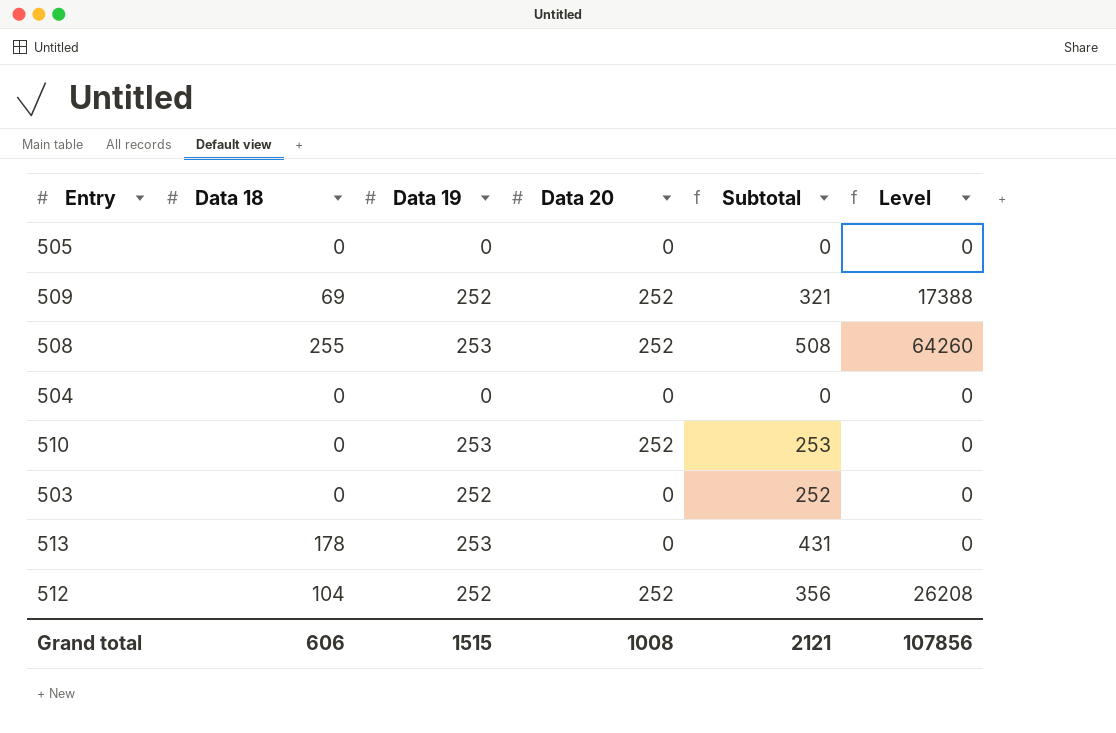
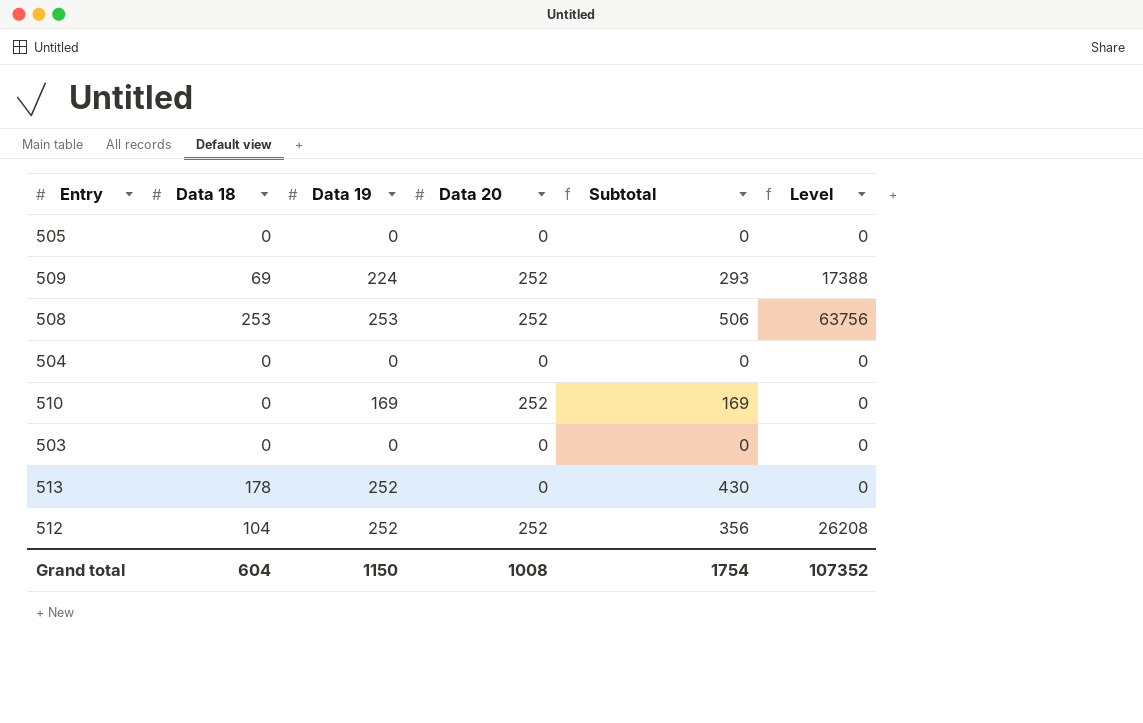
509 | Data 19: 252 -> 224
509 | Subtotal: 321 -> 293
508 | Data 18: 255 -> 253
508 | Subtotal: 508 -> 506
508 | Level: 64260 -> 63756
510 | Data 19: 253 -> 169
510 | Subtotal: 253 -> 169
503 | Data 19: 252 -> 0
503 | Subtotal: 252 -> 0
513 | Data 19: 253 -> 252
513 | Subtotal: 431 -> 430
Grand total | Data 18: 606 -> 604
Grand total | Data 19: 1515 -> 1150
Grand total | Subtotal: 2121 -> 1754
Grand total | Level: 107856 -> 107352

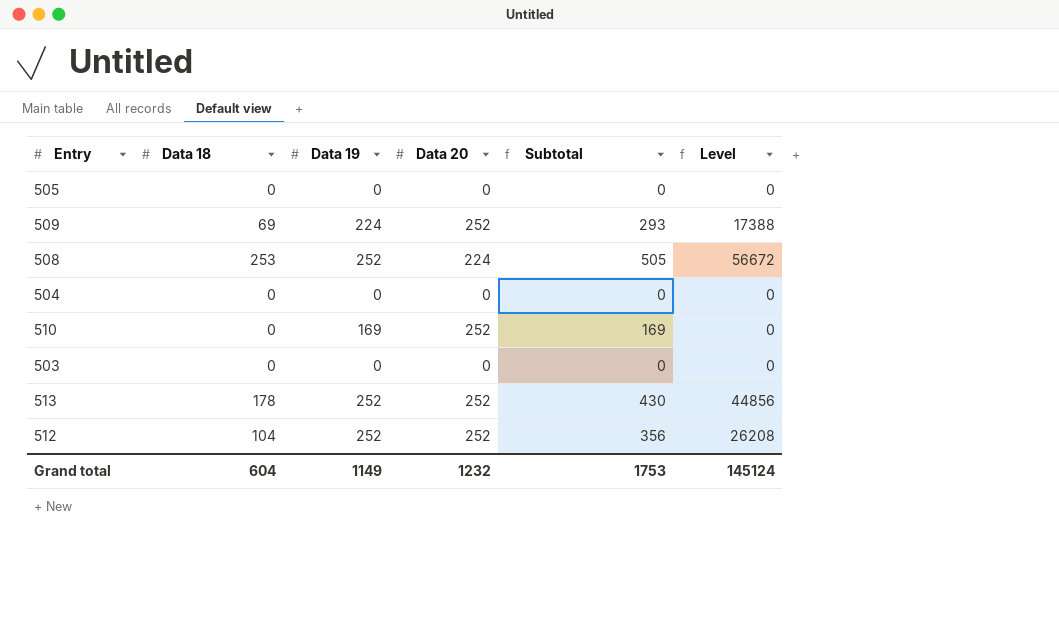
508 | Data 19: 253 -> 252
508 | Data 20: 252 -> 224
508 | Subtotal: 506 -> 505
508 | Level: 63756 -> 56672
513 | Data 20: 0 -> 252
513 | Level: 0 -> 44856
Grand total | Data 19: 1150 -> 1149
Grand total | Data 20: 1008 -> 1232
Grand total | Subtotal: 1754 -> 1753
Grand total | Level: 107352 -> 145124

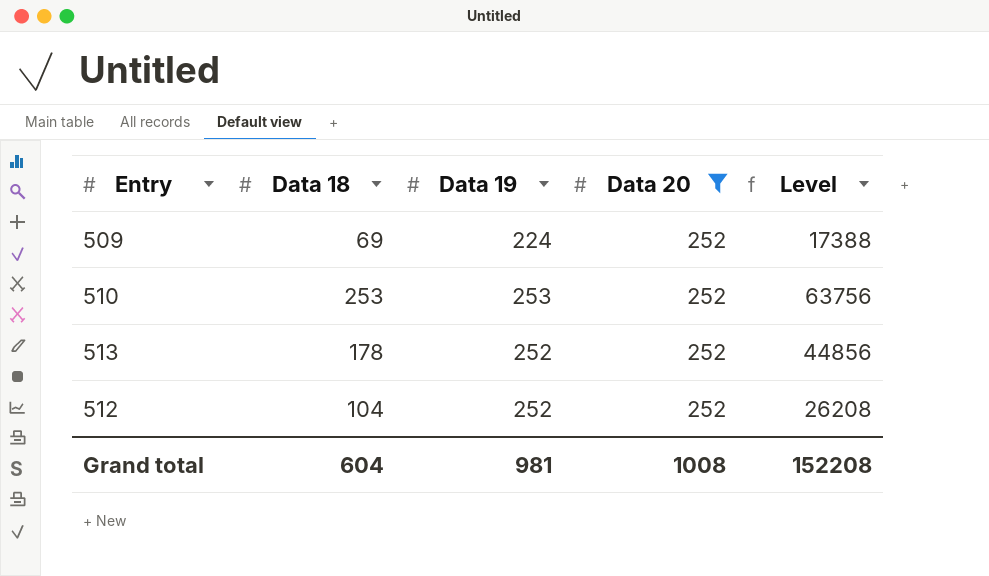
filter: none -> Data 20 = 252
column Subtotal | formula: [Data 18] + [Data 19] -> none
510 | Data 18: 0 -> 253
510 | Data 19: 169 -> 253
510 | Level: 0 -> 63756
Grand total | Data 19: 1149 -> 981
Grand total | Data 20: 1232 -> 1008
Grand total | Level: 145124 -> 152208

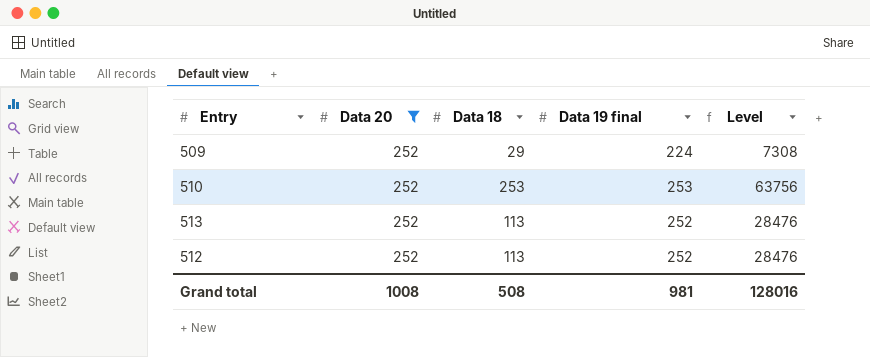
column Data 20 | position: 4 -> 2
column name: Data 19 -> Data 19 final
509 | Data 18: 69 -> 29
509 | Level: 17388 -> 7308
513 | Data 18: 178 -> 113
513 | Level: 44856 -> 28476
512 | Data 18: 104 -> 113
512 | Level: 26208 -> 28476
Grand total | Data 18: 604 -> 508
Grand total | Level: 152208 -> 128016

